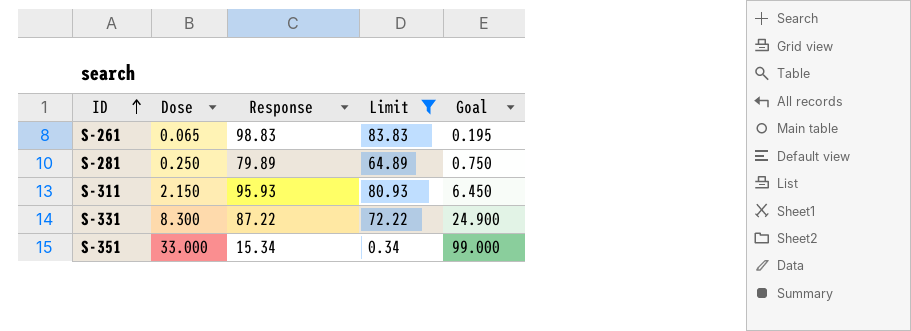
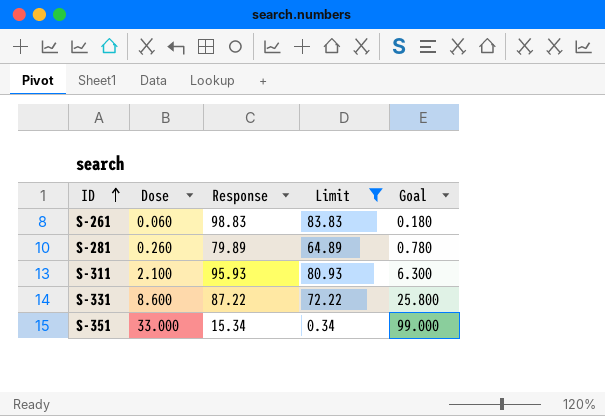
S-261 | Dose: 0.065 -> 0.060
S-261 | Goal: 0.195 -> 0.180
S-281 | Dose: 0.250 -> 0.260
S-281 | Goal: 0.750 -> 0.780
S-311 | Dose: 2.150 -> 2.100
S-311 | Goal: 6.450 -> 6.300
S-331 | Dose: 8.300 -> 8.600
S-331 | Goal: 24.900 -> 25.800

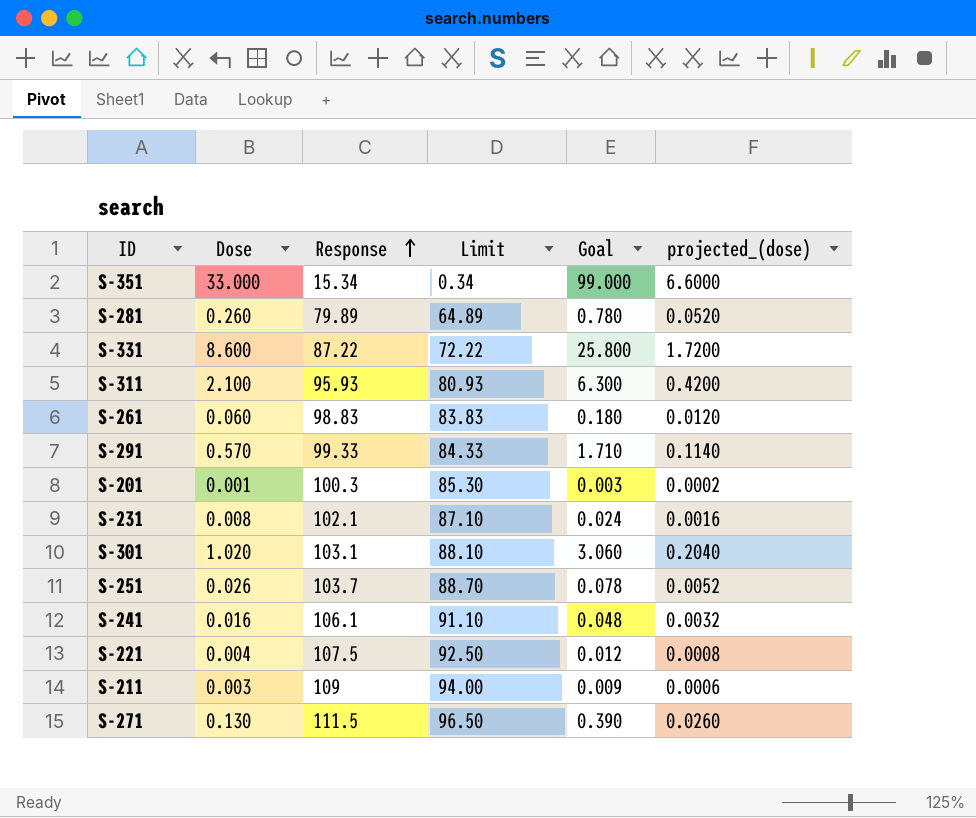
filter: Limit <= 83.83 -> none
row order: ID ascending -> Response ascending
column projected_(dose) | formula: none -> [Dose] * 0.2

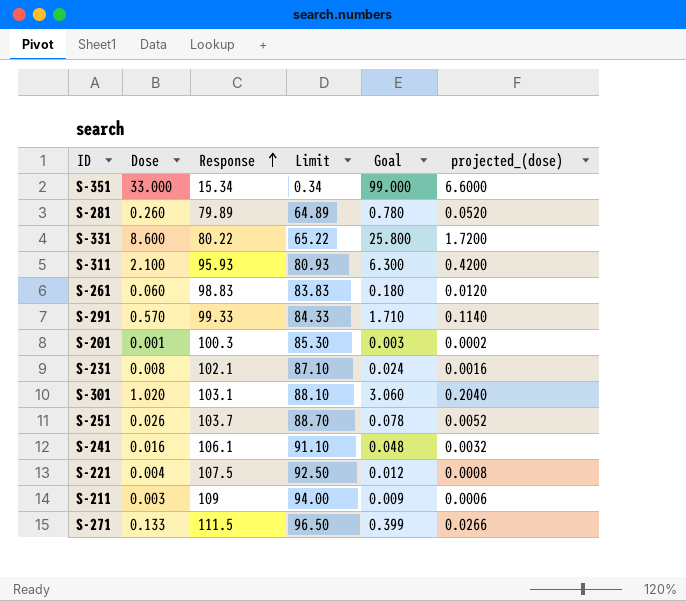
S-331 | Response: 87.22 -> 80.22
S-331 | Limit: 72.22 -> 65.22
S-271 | Dose: 0.130 -> 0.133
S-271 | Goal: 0.390 -> 0.399
S-271 | projected_(dose): 0.0260 -> 0.0266

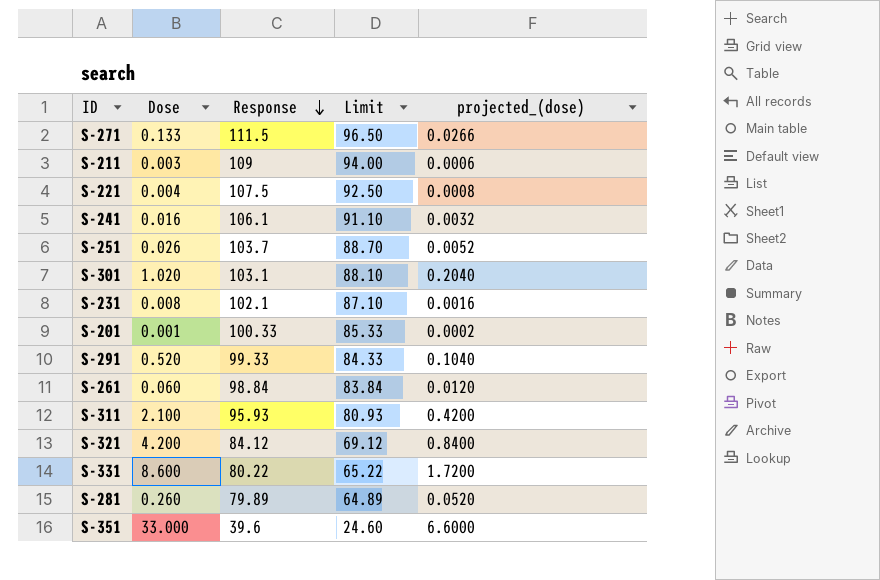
row order: Response ascending -> Response descending
column Goal | formula: [Dose] * 3 -> none
S-201 | Response: 100.3 -> 100.33
S-201 | Limit: 85.30 -> 85.33
S-291 | Dose: 0.570 -> 0.520
S-291 | projected_(dose): 0.1140 -> 0.1040
S-261 | Response: 98.83 -> 98.84
S-261 | Limit: 83.83 -> 83.84
row S-321: none -> 4.200 | 84.12 | 69.12 | 0.8400
S-351 | Response: 15.34 -> 39.6
S-351 | Limit: 0.34 -> 24.60

